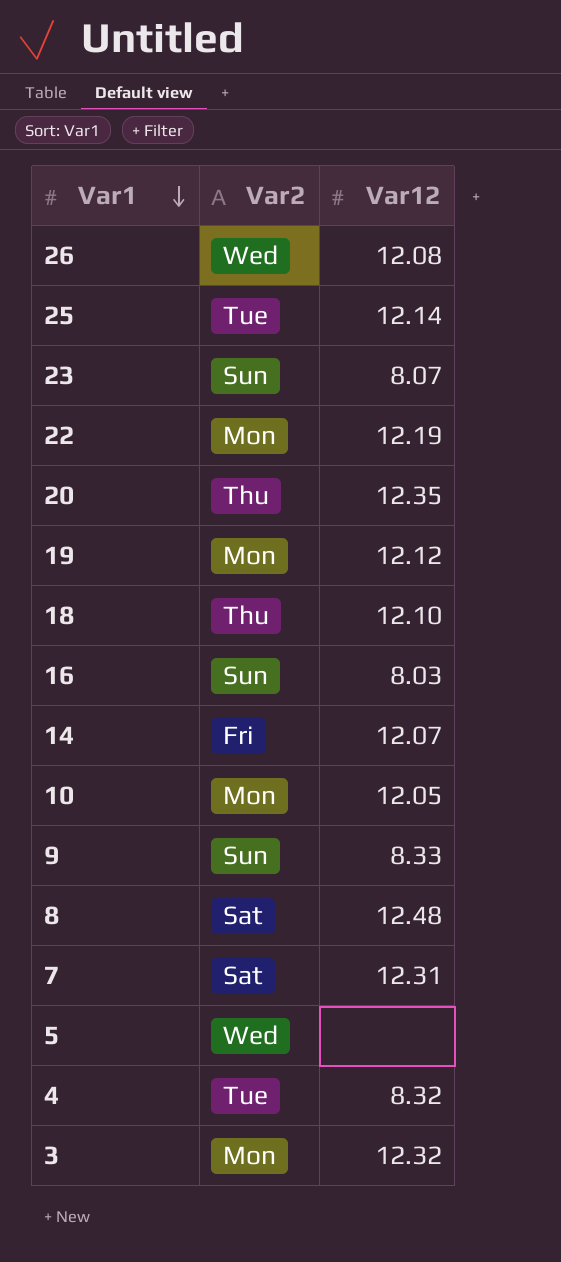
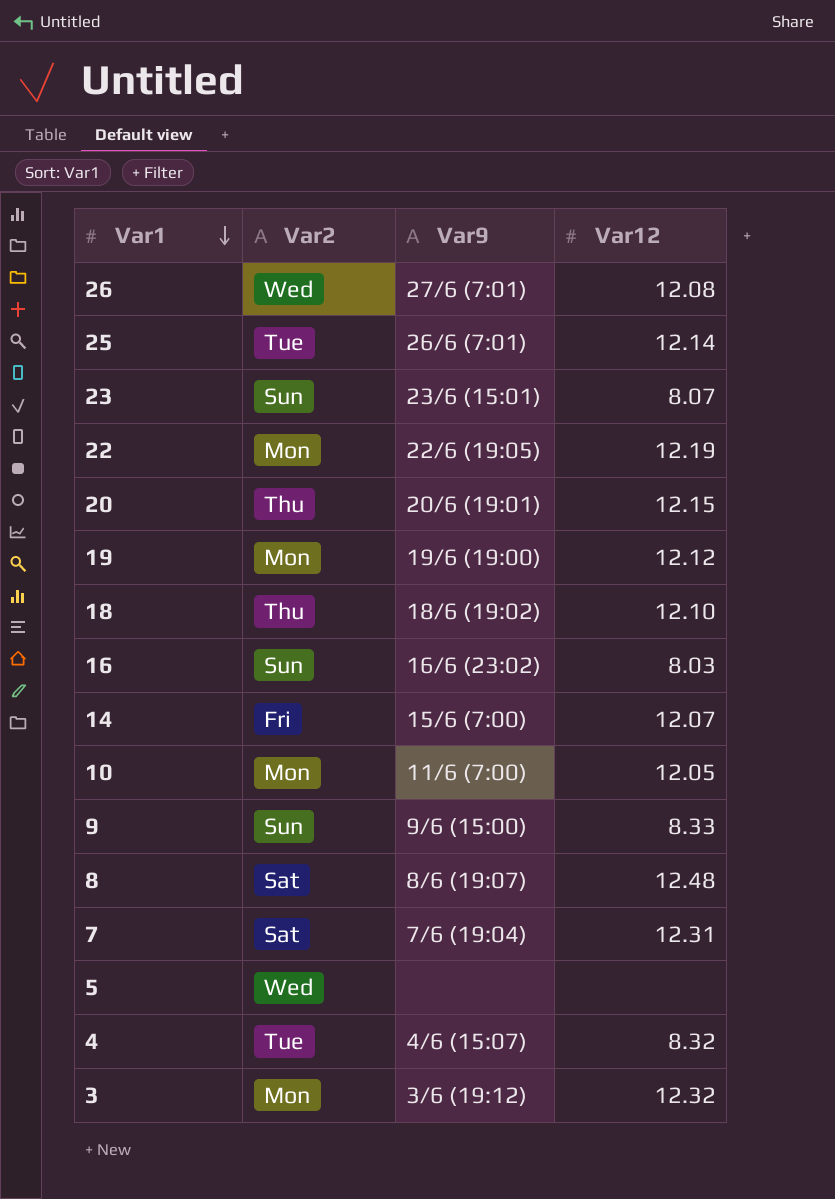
column Var9 | position: none -> 3
20 | Var12: 12.35 -> 12.15

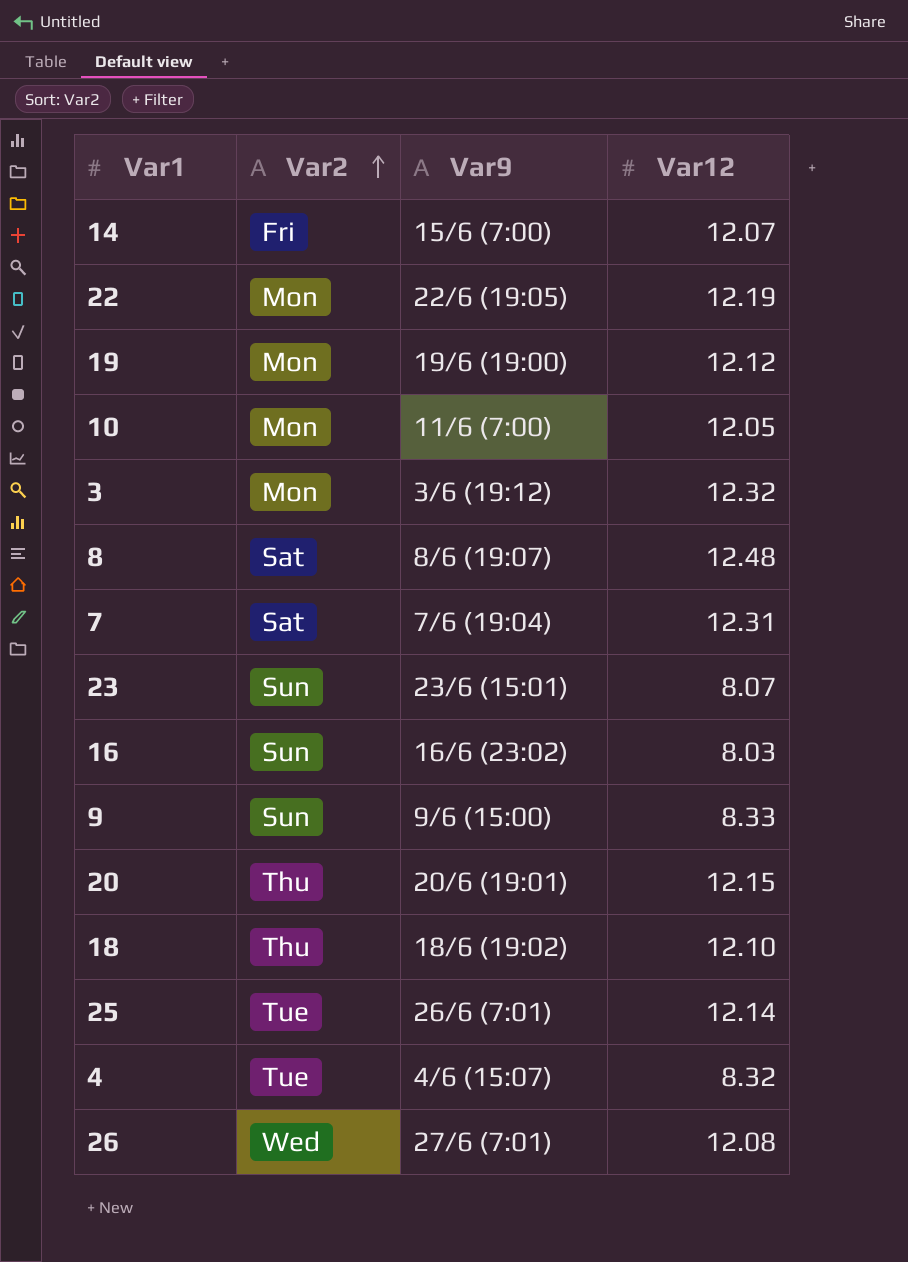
row order: Var1 descending -> Var2 ascending
row 5: Wed | none | none -> none

